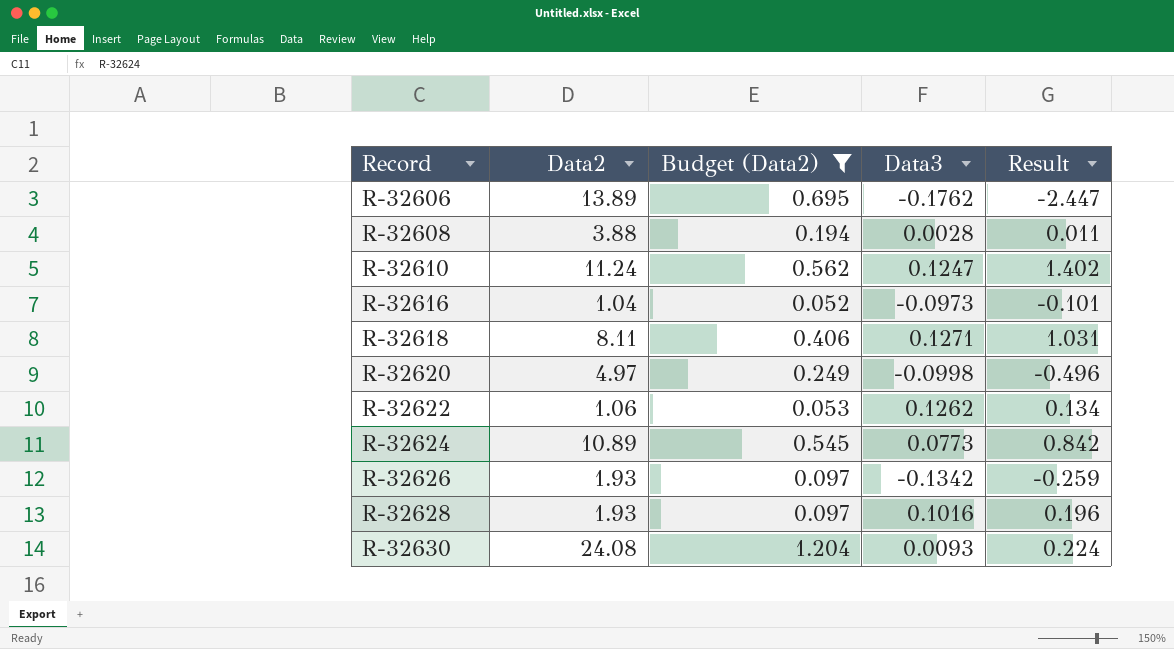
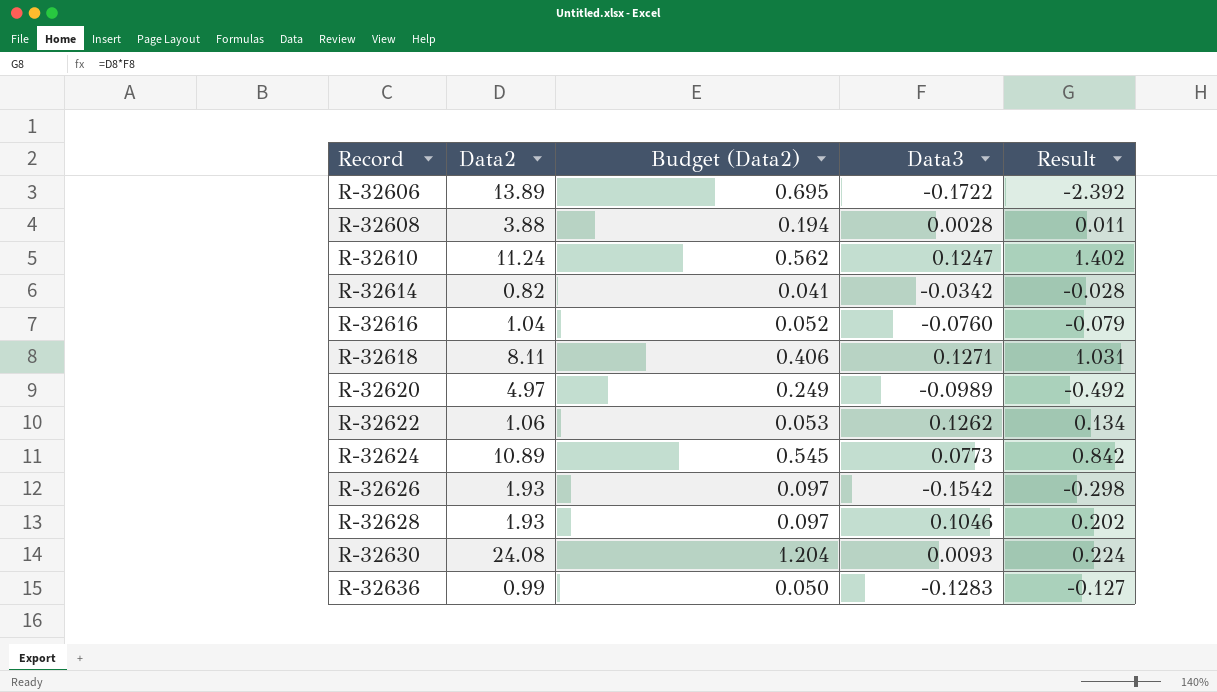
filter: Budget (Data2) >= 0.052 -> none
R-32606 | Data3: -0.1762 -> -0.1722
R-32606 | Result: -2.447 -> -2.392
R-32616 | Data3: -0.0973 -> -0.0760
R-32616 | Result: -0.101 -> -0.079
R-32620 | Data3: -0.0998 -> -0.0989
R-32620 | Result: -0.496 -> -0.492
R-32626 | Data3: -0.1342 -> -0.1542
R-32626 | Result: -0.259 -> -0.298
R-32628 | Data3: 0.1016 -> 0.1046
R-32628 | Result: 0.196 -> 0.202

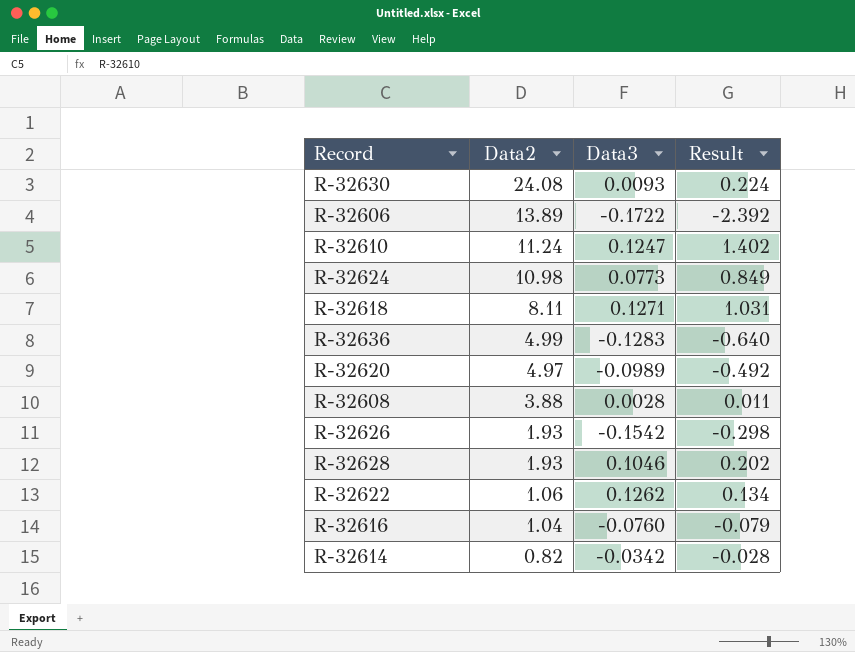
row order: Record ascending -> Data2 descending
column Budget (Data2) | formula: [Data2] * 0.05 -> none
R-32624 | Data2: 10.89 -> 10.98
R-32624 | Result: 0.842 -> 0.849
R-32636 | Data2: 0.99 -> 4.99
R-32636 | Result: -0.127 -> -0.640

